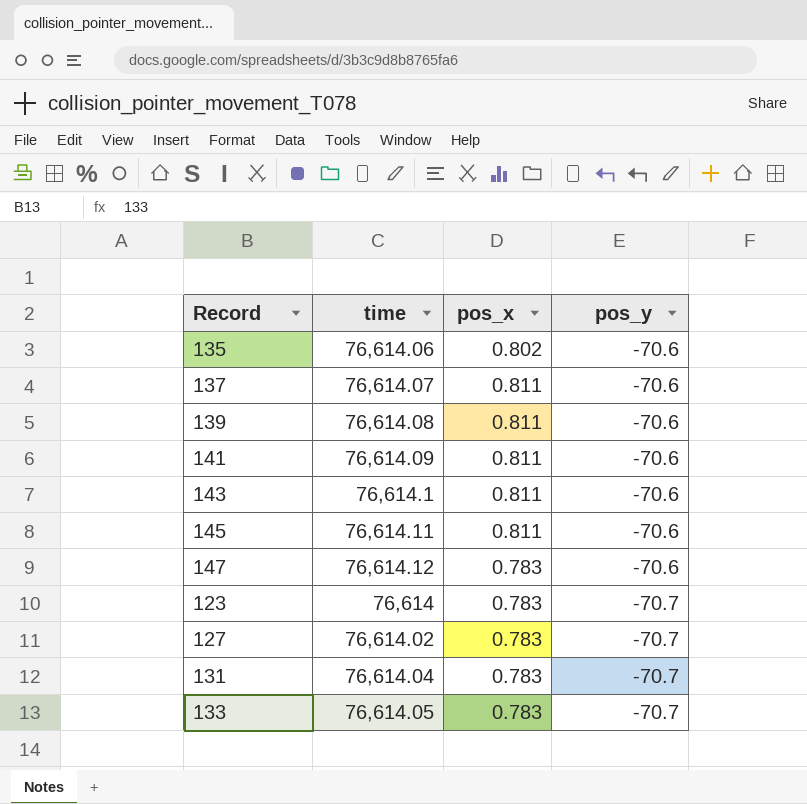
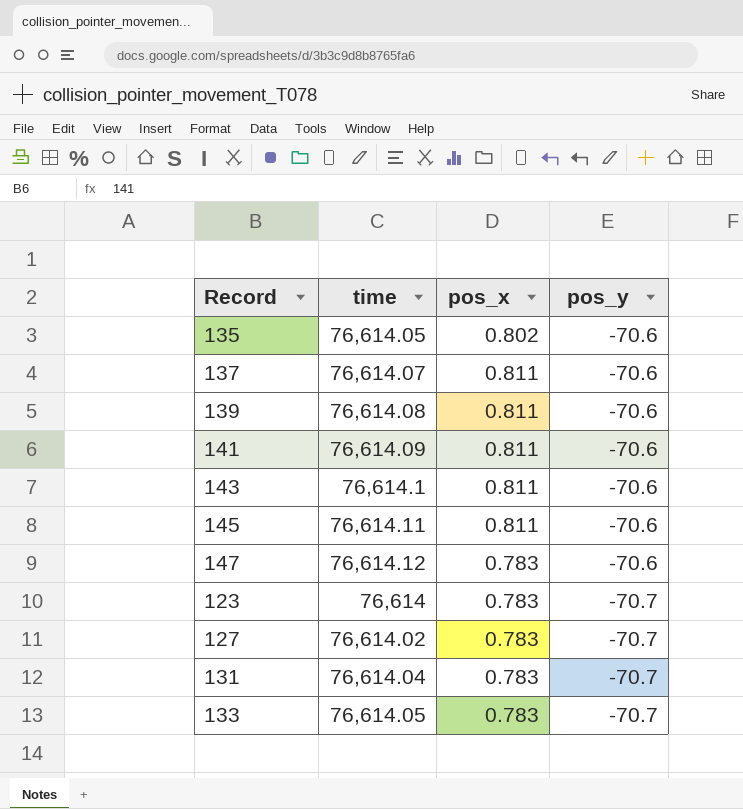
135 | time: 76,614.06 -> 76,614.05

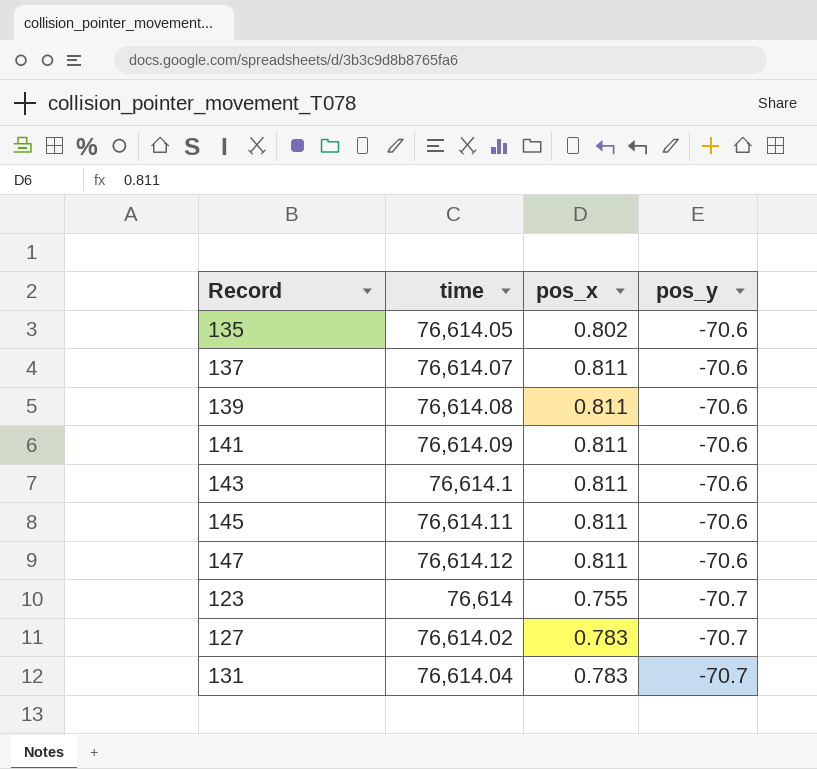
row 133: 76,614.05 | 0.783 | -70.7 -> none
147 | pos_x: 0.783 -> 0.811
123 | pos_x: 0.783 -> 0.755

